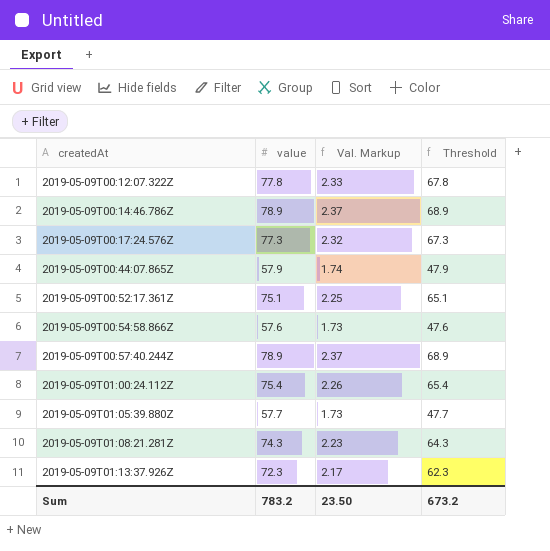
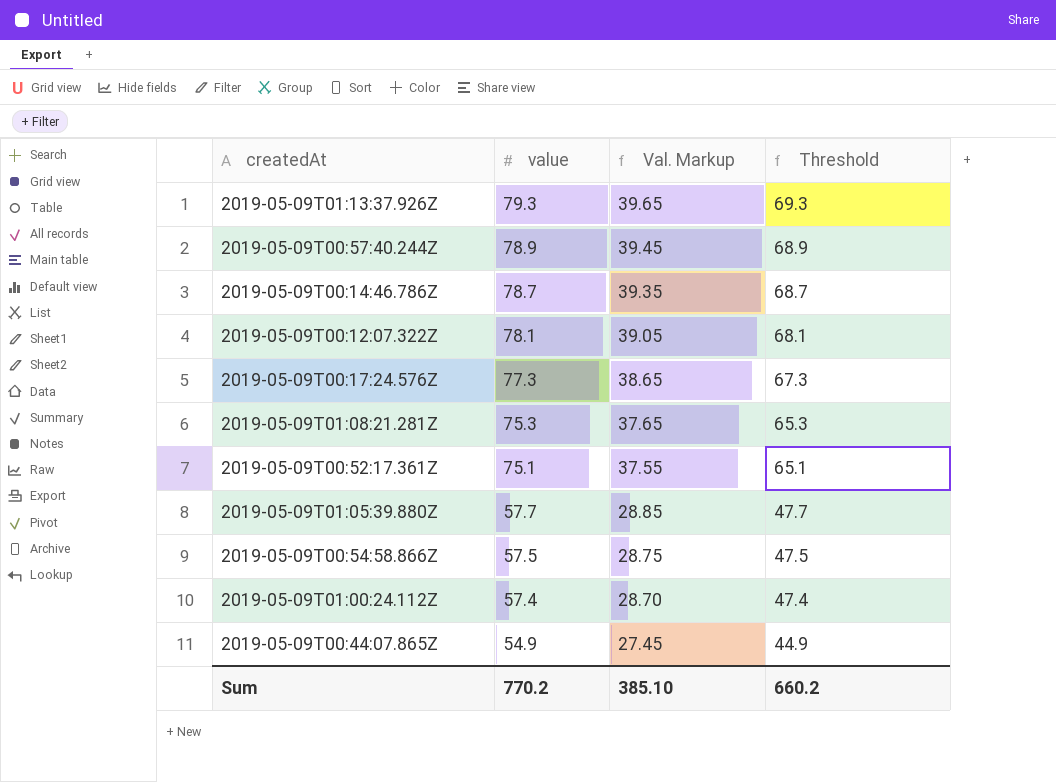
row order: createdAt ascending -> value descending
column Val. Markup | formula: [value] * 0.03 -> [value] * 0.5
2019-05-09T01:13:37.926Z | value: 72.3 -> 79.3
2019-05-09T01:13:37.926Z | Threshold: 62.3 -> 69.3
2019-05-09T00:14:46.786Z | value: 78.9 -> 78.7
2019-05-09T00:14:46.786Z | Threshold: 68.9 -> 68.7
2019-05-09T00:12:07.322Z | value: 77.8 -> 78.1
2019-05-09T00:12:07.322Z | Threshold: 67.8 -> 68.1
2019-05-09T01:08:21.281Z | value: 74.3 -> 75.3
2019-05-09T01:08:21.281Z | Threshold: 64.3 -> 65.3
2019-05-09T00:54:58.866Z | value: 57.6 -> 57.5
2019-05-09T00:54:58.866Z | Threshold: 47.6 -> 47.5
2019-05-09T01:00:24.112Z | value: 75.4 -> 57.4
2019-05-09T01:00:24.112Z | Threshold: 65.4 -> 47.4
2019-05-09T00:44:07.865Z | value: 57.9 -> 54.9
2019-05-09T00:44:07.865Z | Threshold: 47.9 -> 44.9
Sum | value: 783.2 -> 770.2
Sum | Val. Markup: 23.50 -> 385.10
Sum | Threshold: 673.2 -> 660.2

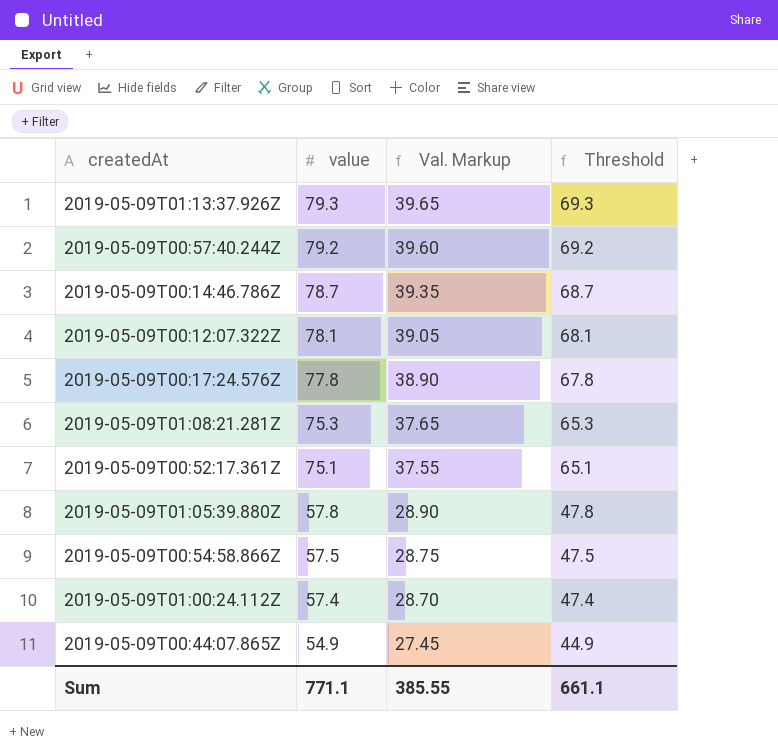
2019-05-09T00:57:40.244Z | value: 78.9 -> 79.2
2019-05-09T00:57:40.244Z | Val. Markup: 39.45 -> 39.60
2019-05-09T00:57:40.244Z | Threshold: 68.9 -> 69.2
2019-05-09T00:17:24.576Z | value: 77.3 -> 77.8
2019-05-09T00:17:24.576Z | Val. Markup: 38.65 -> 38.90
2019-05-09T00:17:24.576Z | Threshold: 67.3 -> 67.8
2019-05-09T01:05:39.880Z | value: 57.7 -> 57.8
2019-05-09T01:05:39.880Z | Val. Markup: 28.85 -> 28.90
2019-05-09T01:05:39.880Z | Threshold: 47.7 -> 47.8
Sum | value: 770.2 -> 771.1
Sum | Val. Markup: 385.10 -> 385.55
Sum | Threshold: 660.2 -> 661.1

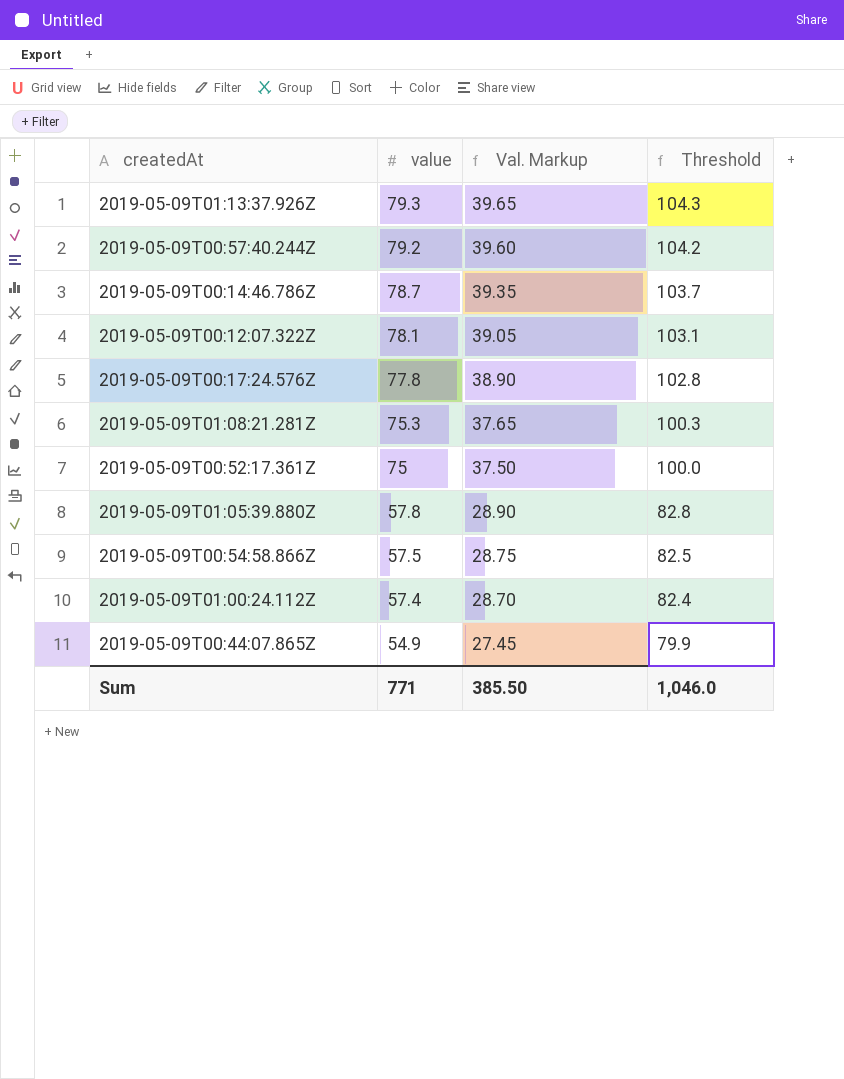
column Threshold | formula: [value] - 10 -> [value] + 25
2019-05-09T00:52:17.361Z | value: 75.1 -> 75
2019-05-09T00:52:17.361Z | Val. Markup: 37.55 -> 37.50
Sum | value: 771.1 -> 771
Sum | Val. Markup: 385.55 -> 385.50
Sum | Threshold: 661.1 -> 1,046.0

